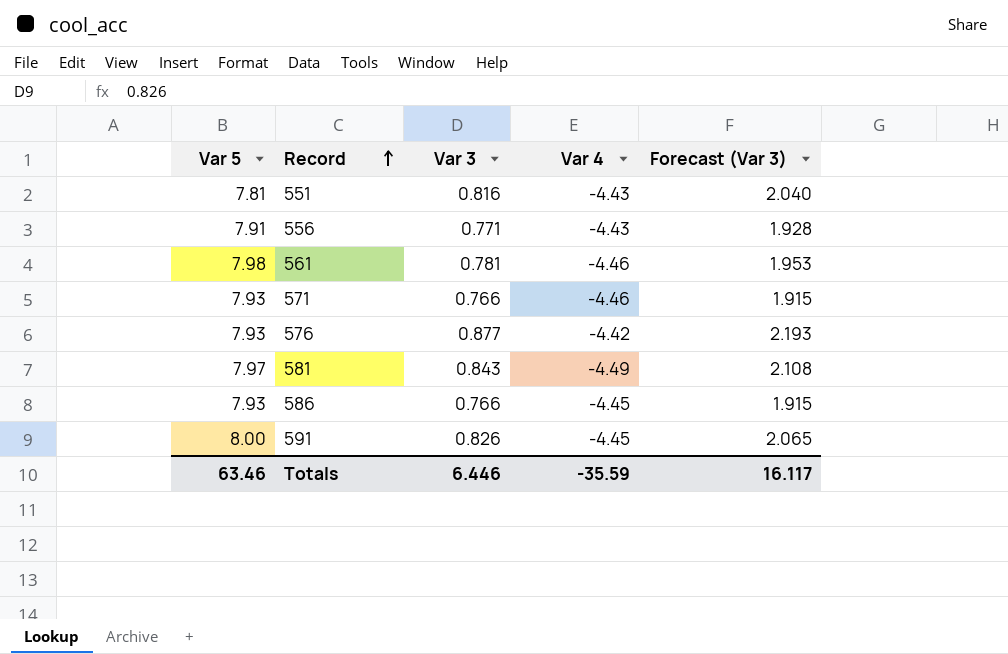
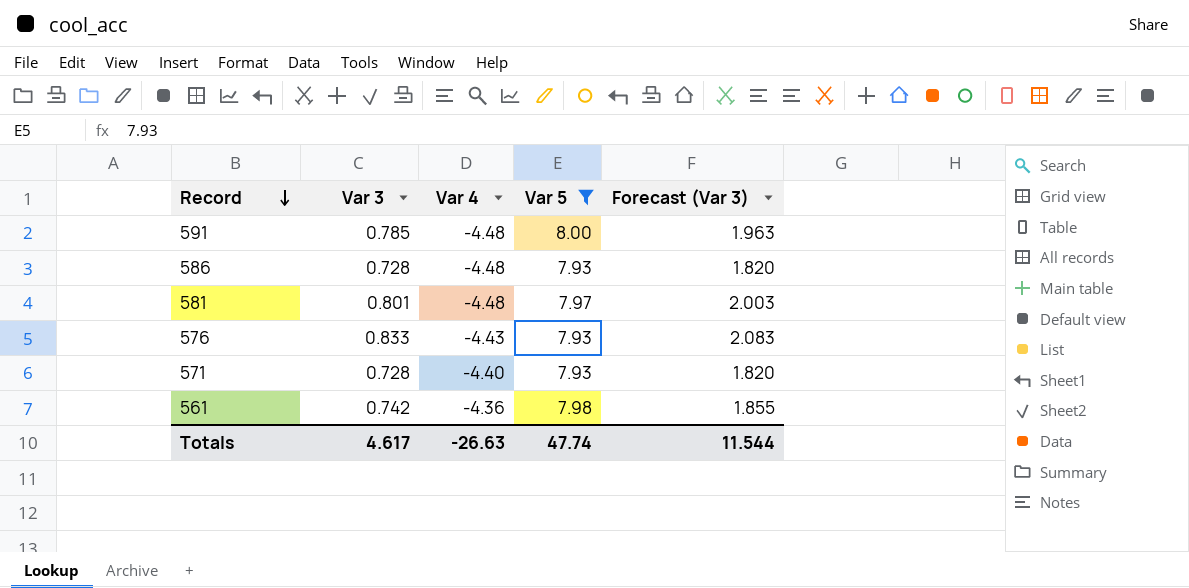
filter: none -> Var 5 >= 7.93
row order: Record ascending -> Record descending
column Var 5 | position: 1 -> 4
591 | Var 3: 0.826 -> 0.785
591 | Var 4: -4.45 -> -4.48
591 | Forecast (Var 3): 2.065 -> 1.963
586 | Var 3: 0.766 -> 0.728
586 | Var 4: -4.45 -> -4.48
586 | Forecast (Var 3): 1.915 -> 1.820
581 | Var 3: 0.843 -> 0.801
581 | Var 4: -4.49 -> -4.48
581 | Forecast (Var 3): 2.108 -> 2.003
576 | Var 3: 0.877 -> 0.833
576 | Var 4: -4.42 -> -4.43
576 | Forecast (Var 3): 2.193 -> 2.083
571 | Var 3: 0.766 -> 0.728
571 | Var 4: -4.46 -> -4.40
571 | Forecast (Var 3): 1.915 -> 1.820
561 | Var 3: 0.781 -> 0.742
561 | Var 4: -4.46 -> -4.36
561 | Forecast (Var 3): 1.953 -> 1.855
Totals | Var 3: 6.446 -> 4.617
Totals | Var 4: -35.59 -> -26.63
Totals | Var 5: 63.46 -> 47.74
Totals | Forecast (Var 3): 16.117 -> 11.544

